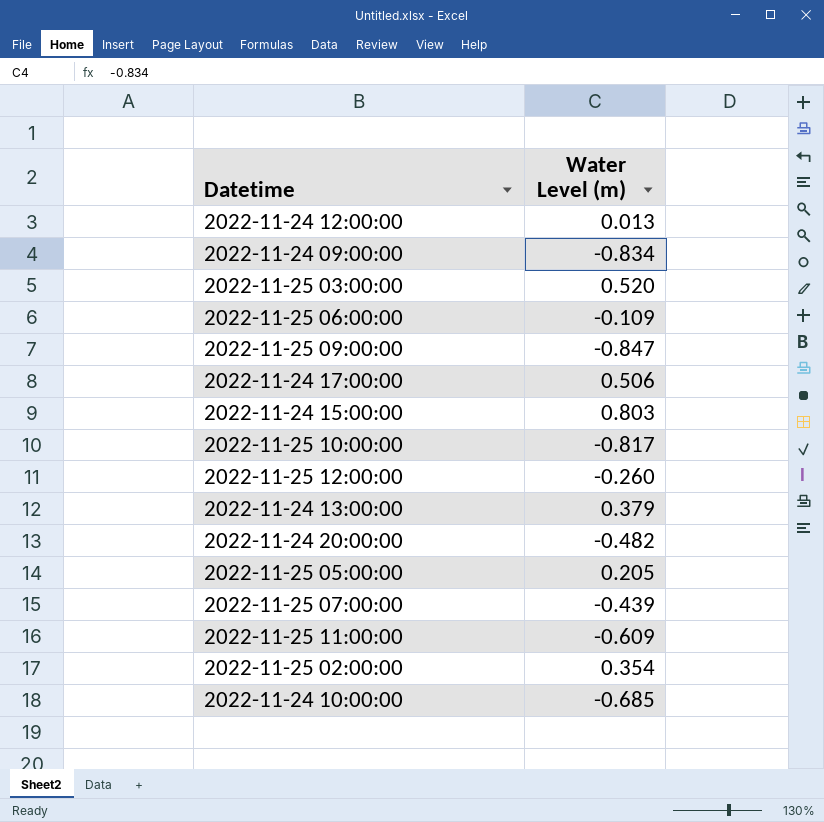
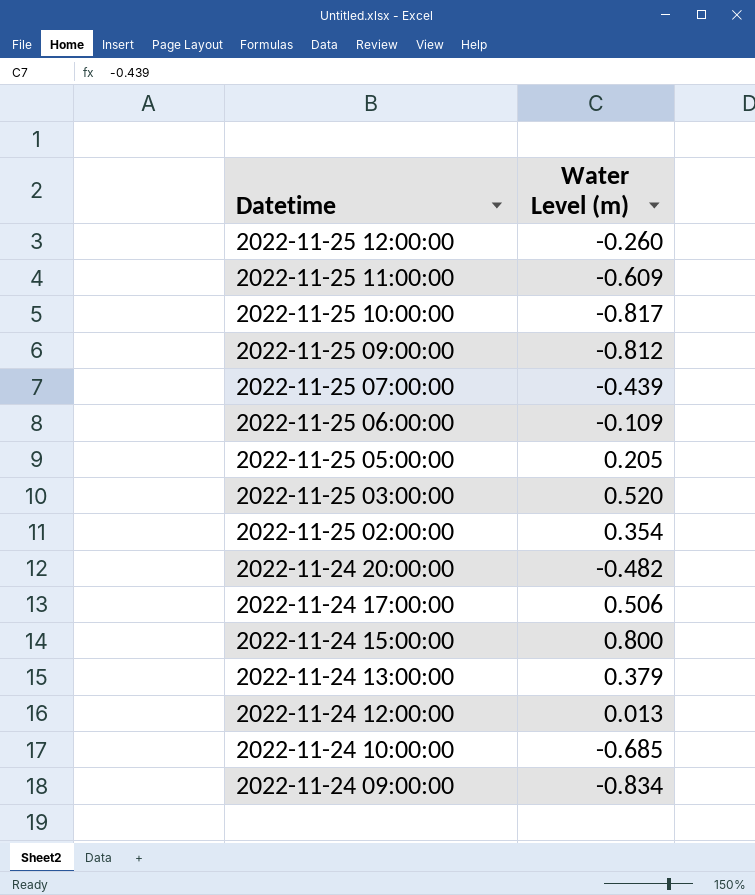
row order: none -> Datetime descending
2022-11-25 09:00:00 | Water Level (m): -0.847 -> -0.812
2022-11-24 15:00:00 | Water Level (m): 0.803 -> 0.800

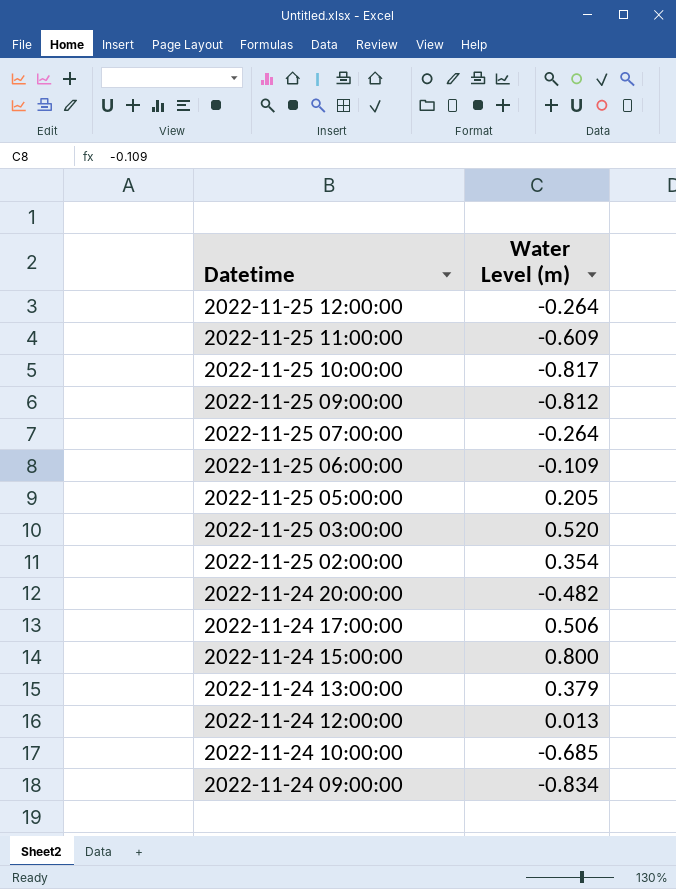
2022-11-25 12:00:00 | Water Level (m): -0.260 -> -0.264
2022-11-25 07:00:00 | Water Level (m): -0.439 -> -0.264

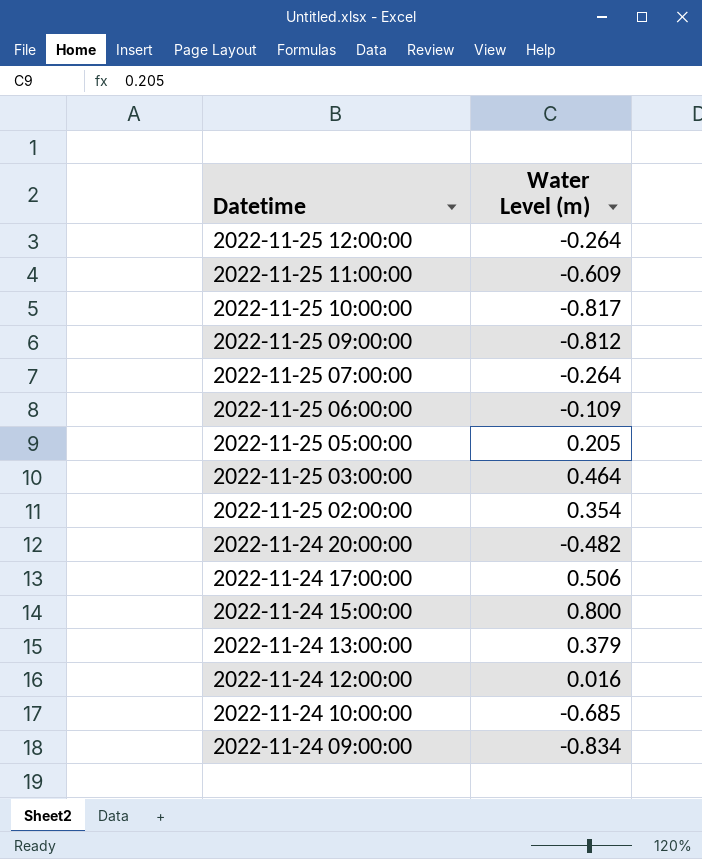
2022-11-25 03:00:00 | Water Level (m): 0.520 -> 0.464
2022-11-24 12:00:00 | Water Level (m): 0.013 -> 0.016

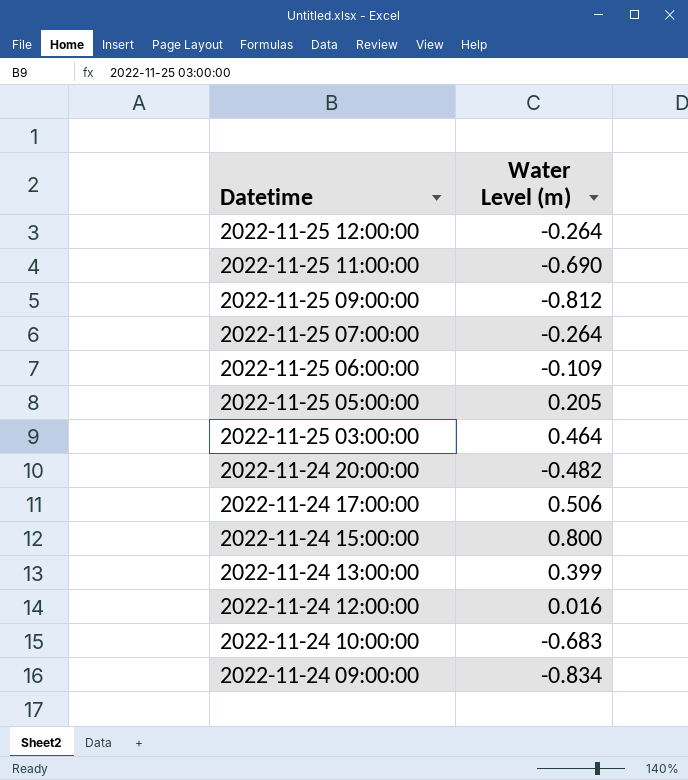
row 2022-11-25 10:00:00: -0.817 -> none
row 2022-11-25 02:00:00: 0.354 -> none
2022-11-25 11:00:00 | Water Level (m): -0.609 -> -0.690
2022-11-24 13:00:00 | Water Level (m): 0.379 -> 0.399
2022-11-24 10:00:00 | Water Level (m): -0.685 -> -0.683

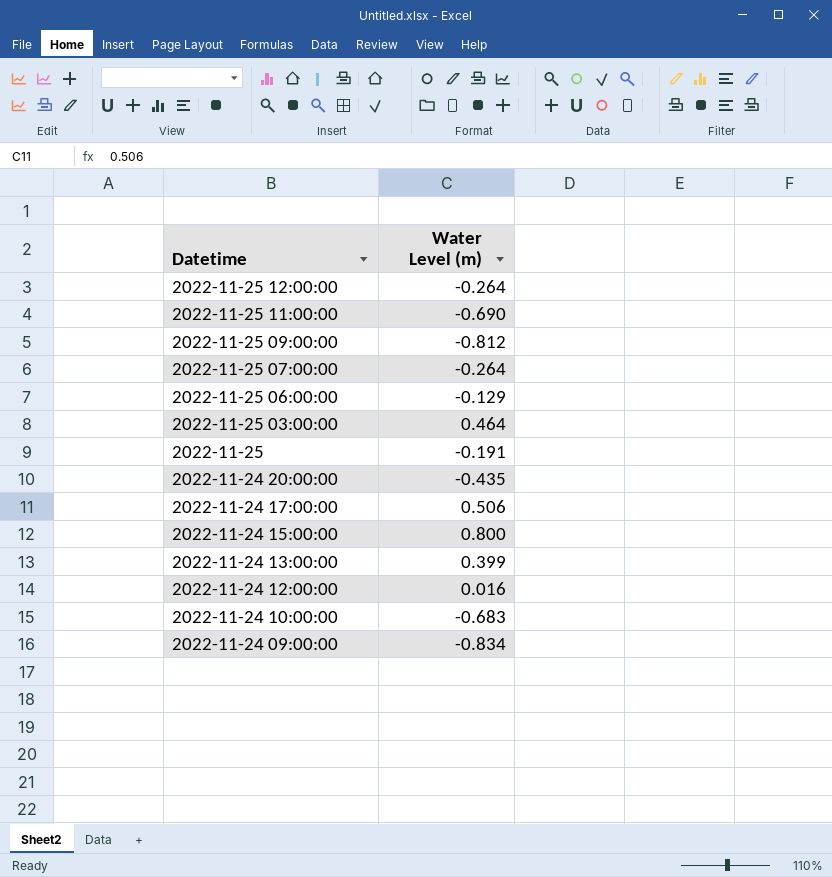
row 2022-11-25 05:00:00: 0.205 -> none
2022-11-25 06:00:00 | Water Level (m): -0.109 -> -0.129
row 2022-11-25: none -> -0.191
2022-11-24 20:00:00 | Water Level (m): -0.482 -> -0.435

